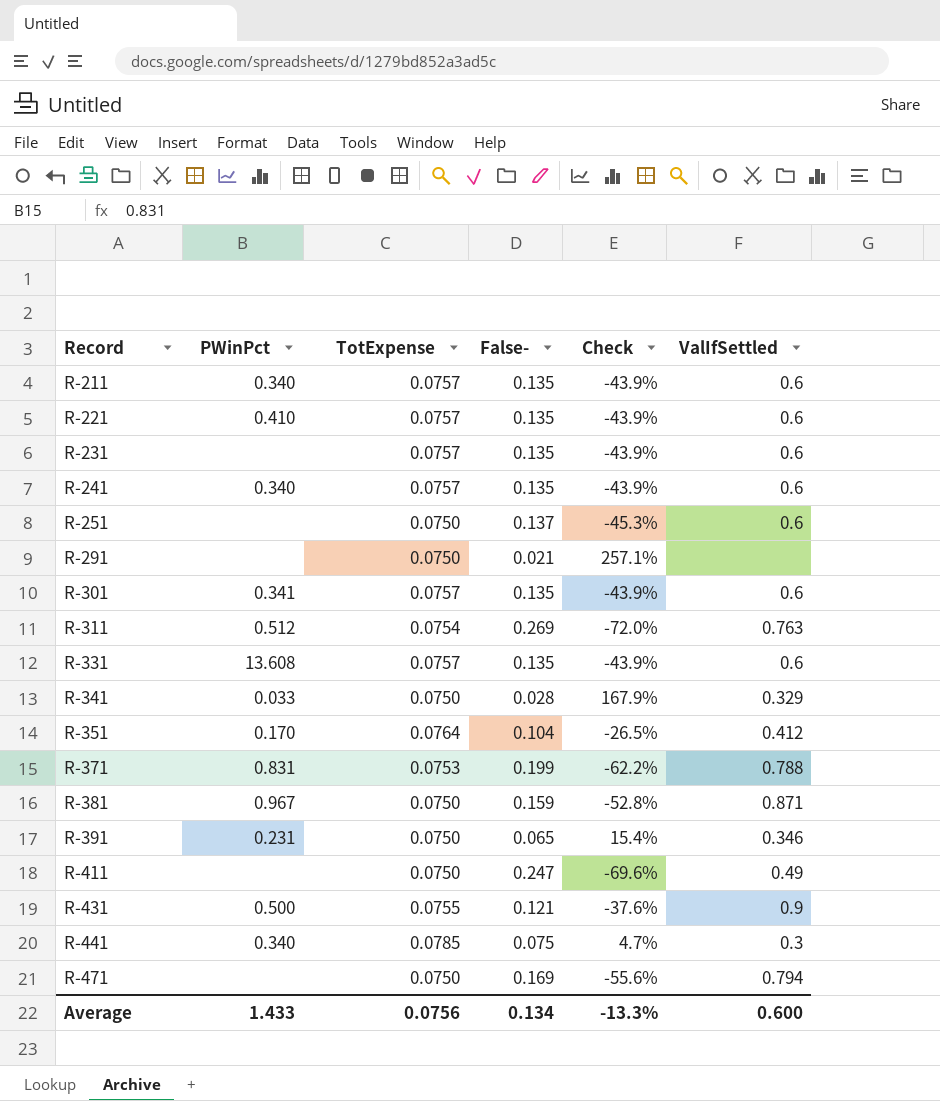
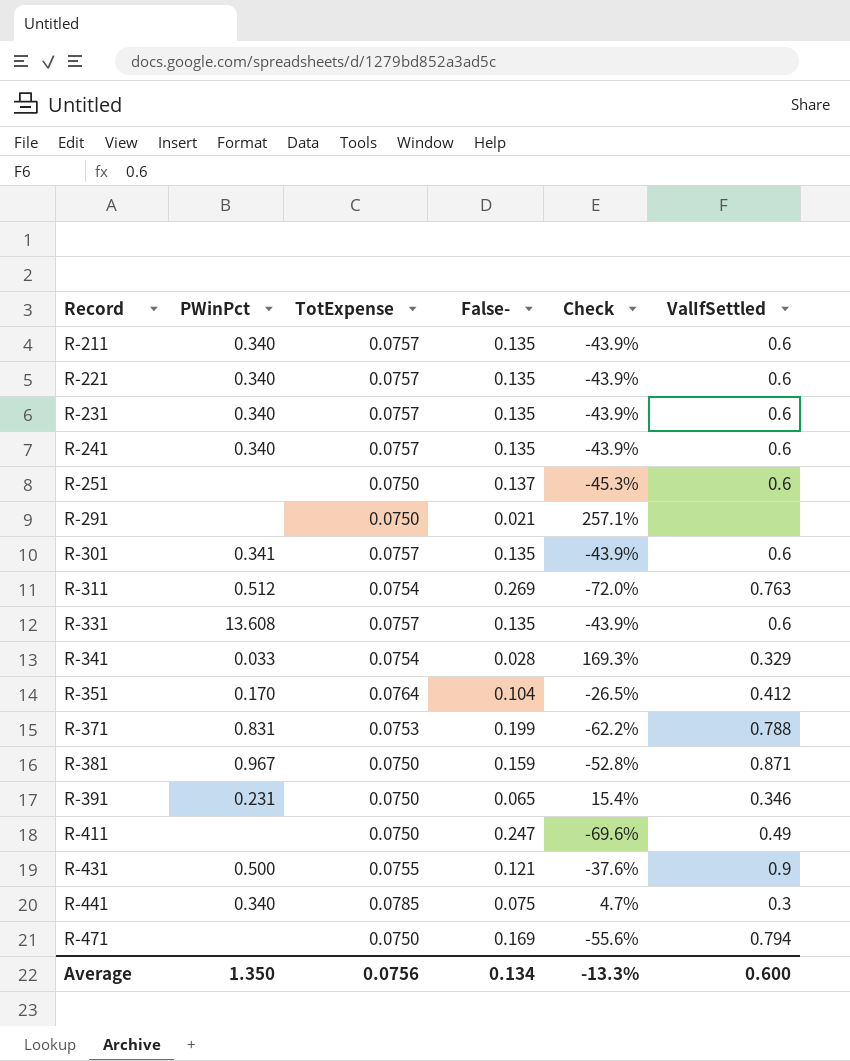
R-221 | PWinPct: 0.410 -> 0.340
R-231 | PWinPct: none -> 0.340
R-341 | TotExpense: 0.0750 -> 0.0754
R-341 | Check: 167.9% -> 169.3%
Average | PWinPct: 1.433 -> 1.350

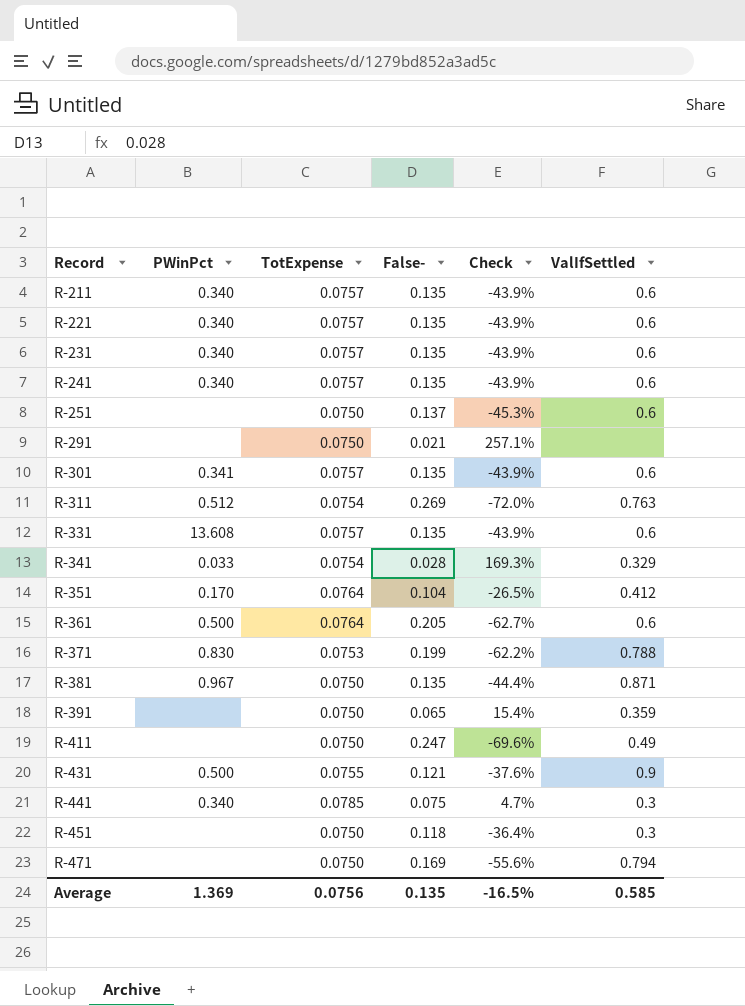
row R-361: none -> 0.500 | 0.0764 | 0.205 | -62.7% | 0.6
R-371 | PWinPct: 0.831 -> 0.830
R-381 | False-: 0.159 -> 0.135
R-381 | Check: -52.8% -> -44.4%
R-391 | PWinPct: 0.231 -> none
R-391 | ValIfSettled: 0.346 -> 0.359
row R-451: none -> none | 0.0750 | 0.118 | -36.4% | 0.3
Average | PWinPct: 1.350 -> 1.369
Average | False-: 0.134 -> 0.135
Average | Check: -13.3% -> -16.5%
Average | ValIfSettled: 0.600 -> 0.585

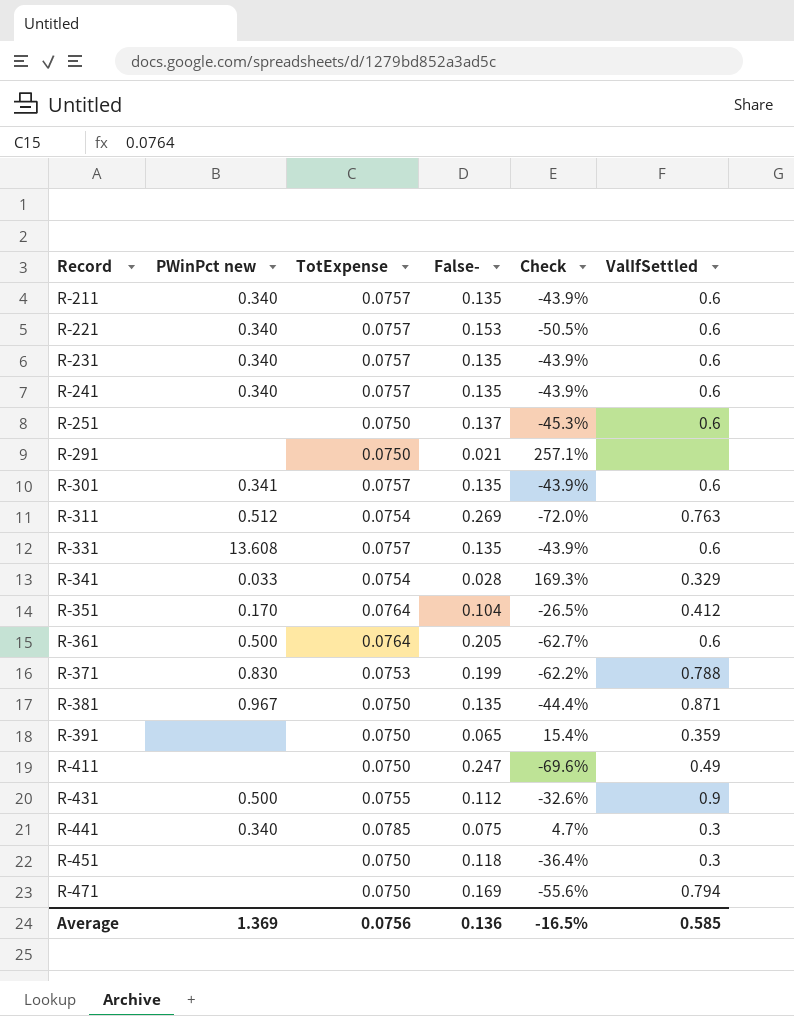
column name: PWinPct -> PWinPct new
R-221 | False-: 0.135 -> 0.153
R-221 | Check: -43.9% -> -50.5%
R-431 | False-: 0.121 -> 0.112
R-431 | Check: -37.6% -> -32.6%
Average | False-: 0.135 -> 0.136

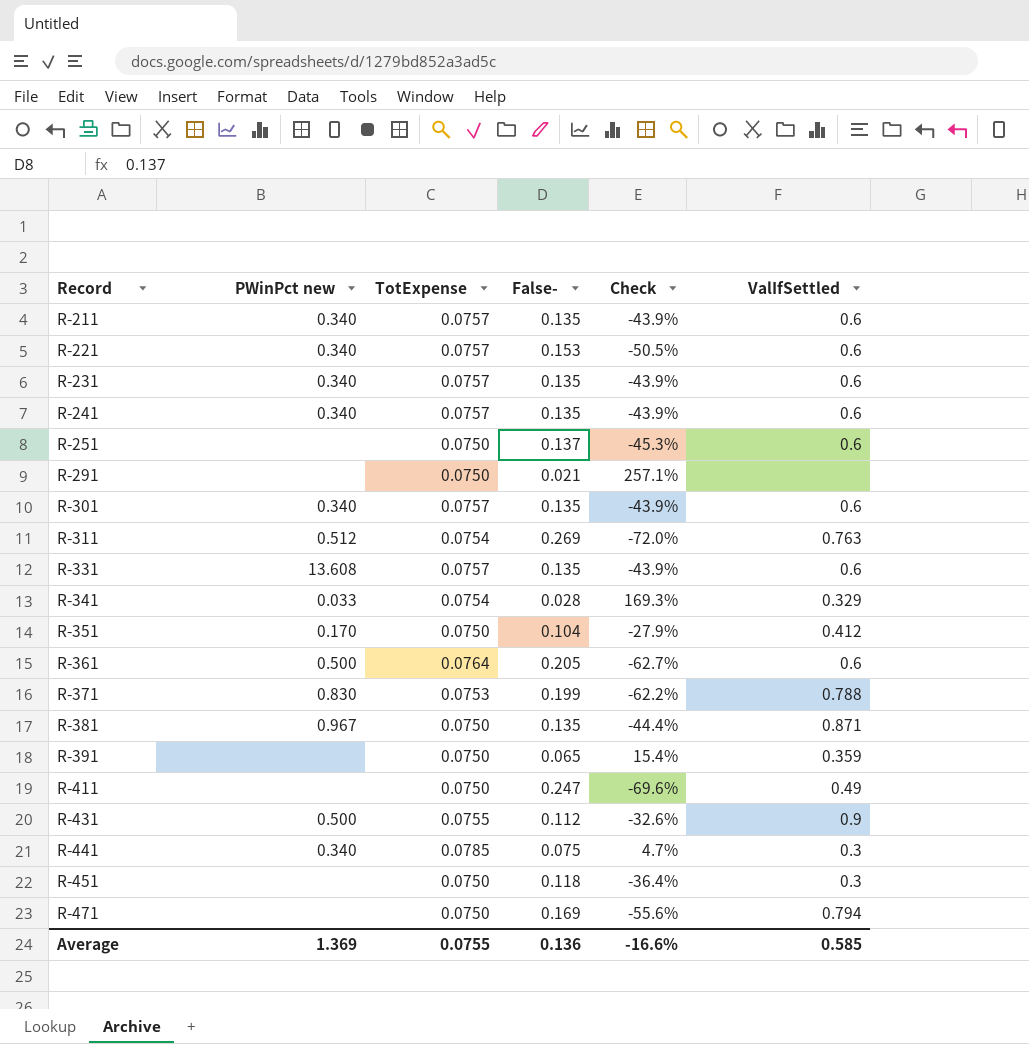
R-301 | PWinPct new: 0.341 -> 0.340
R-351 | TotExpense: 0.0764 -> 0.0750
R-351 | Check: -26.5% -> -27.9%
Average | TotExpense: 0.0756 -> 0.0755
Average | Check: -16.5% -> -16.6%

